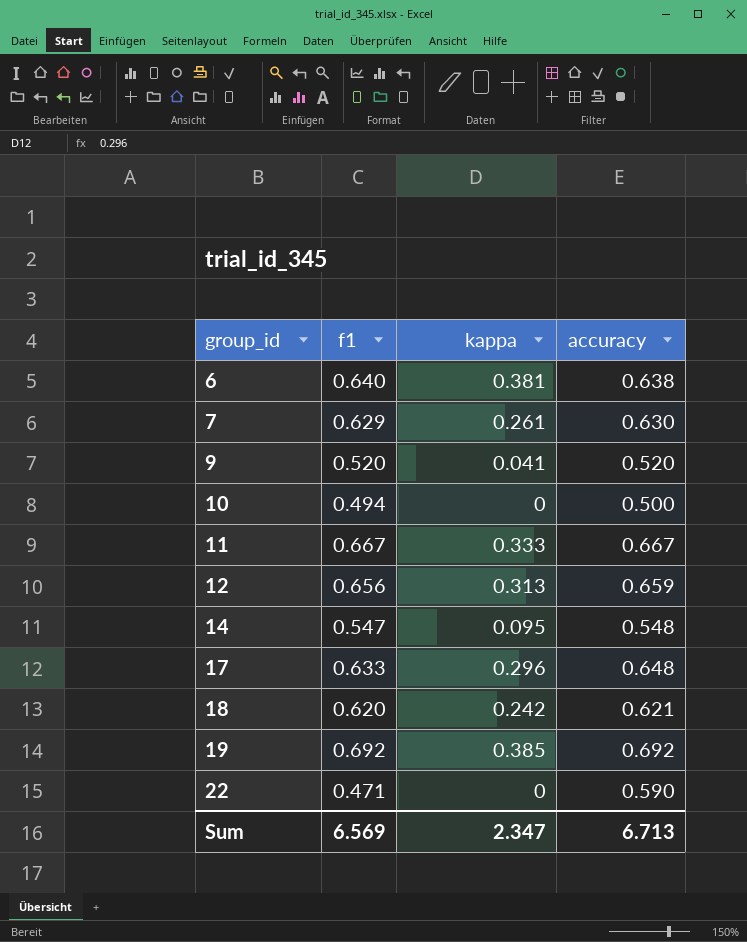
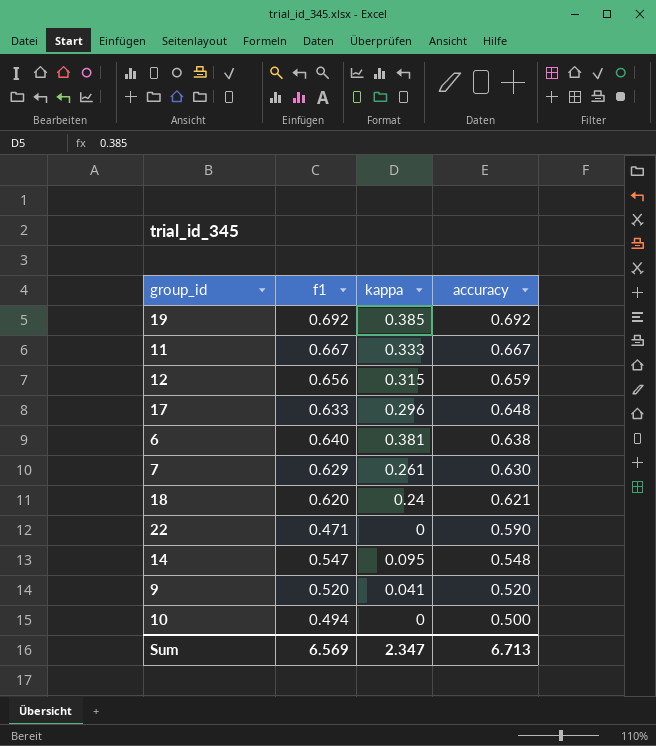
row order: group_id ascending -> accuracy descending
12 | kappa: 0.313 -> 0.315
18 | kappa: 0.242 -> 0.24

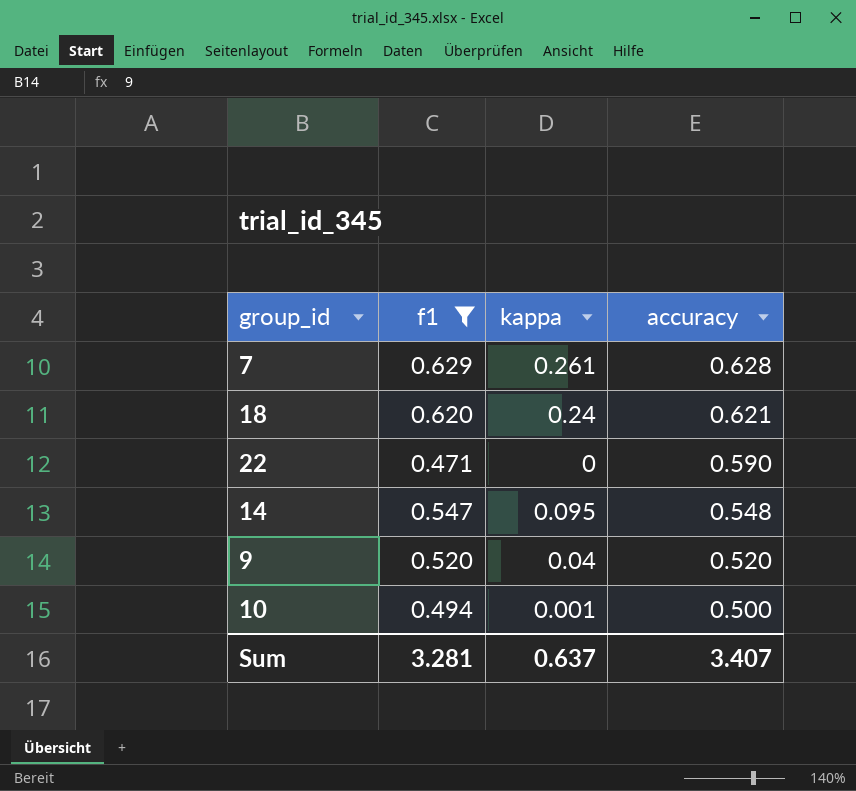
filter: none -> f1 <= 0.629
7 | accuracy: 0.630 -> 0.628
9 | kappa: 0.041 -> 0.04
10 | kappa: 0 -> 0.001
Sum | f1: 6.569 -> 3.281
Sum | kappa: 2.347 -> 0.637
Sum | accuracy: 6.713 -> 3.407

